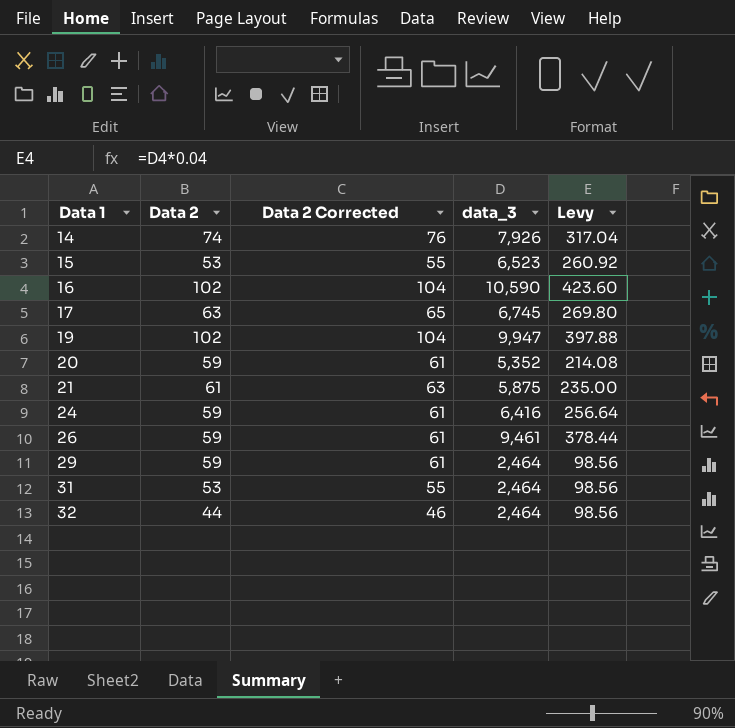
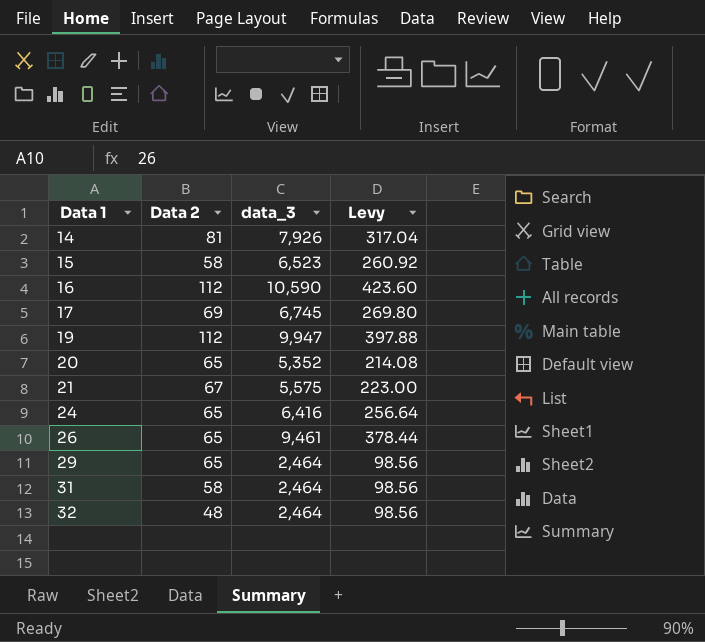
column Data 2 Corrected | formula: [Data 2] + 2 -> none
14 | Data 2: 74 -> 81
15 | Data 2: 53 -> 58
16 | Data 2: 102 -> 112
17 | Data 2: 63 -> 69
19 | Data 2: 102 -> 112
20 | Data 2: 59 -> 65
21 | Data 2: 61 -> 67
21 | data_3: 5,875 -> 5,575
21 | Levy: 235.00 -> 223.00
24 | Data 2: 59 -> 65
26 | Data 2: 59 -> 65
29 | Data 2: 59 -> 65
31 | Data 2: 53 -> 58
32 | Data 2: 44 -> 48

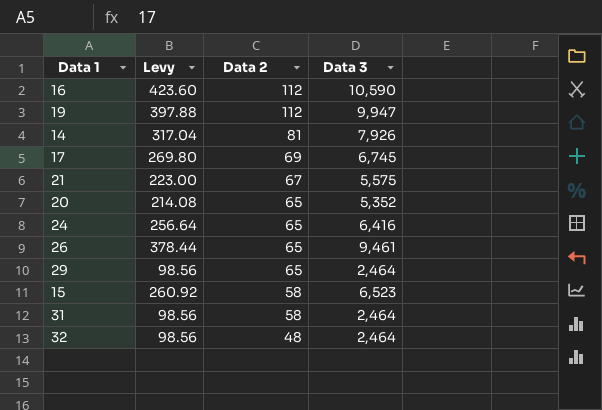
row order: Data 1 ascending -> Data 2 descending
column Levy | position: 4 -> 2
column name: data_3 -> Data 3

